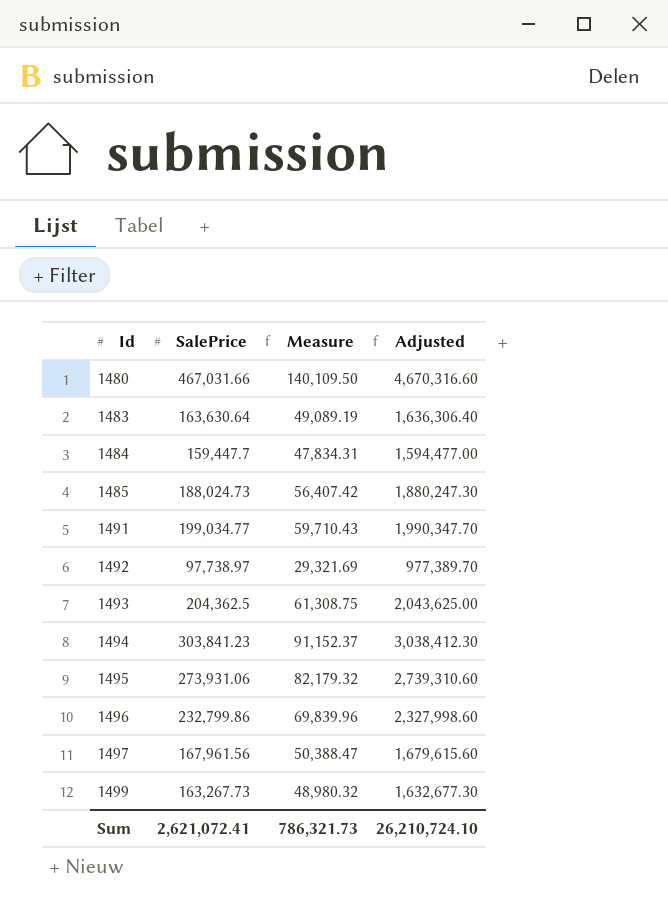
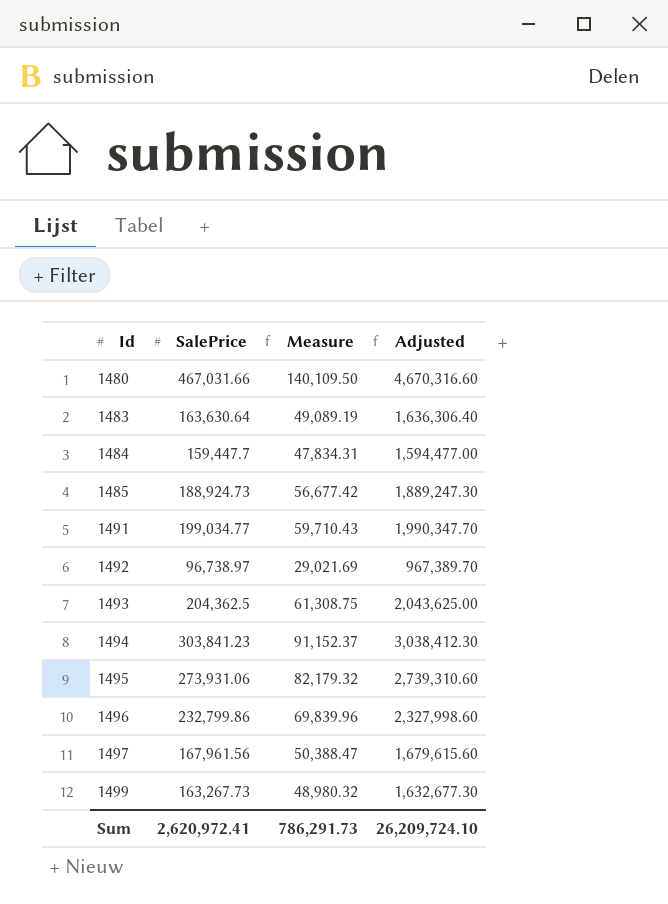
1485 | SalePrice: 188,024.73 -> 188,924.73
1485 | Measure: 56,407.42 -> 56,677.42
1485 | Adjusted: 1,880,247.30 -> 1,889,247.30
1492 | SalePrice: 97,738.97 -> 96,738.97
1492 | Measure: 29,321.69 -> 29,021.69
1492 | Adjusted: 977,389.70 -> 967,389.70
Sum | SalePrice: 2,621,072.41 -> 2,620,972.41
Sum | Measure: 786,321.73 -> 786,291.73
Sum | Adjusted: 26,210,724.10 -> 26,209,724.10

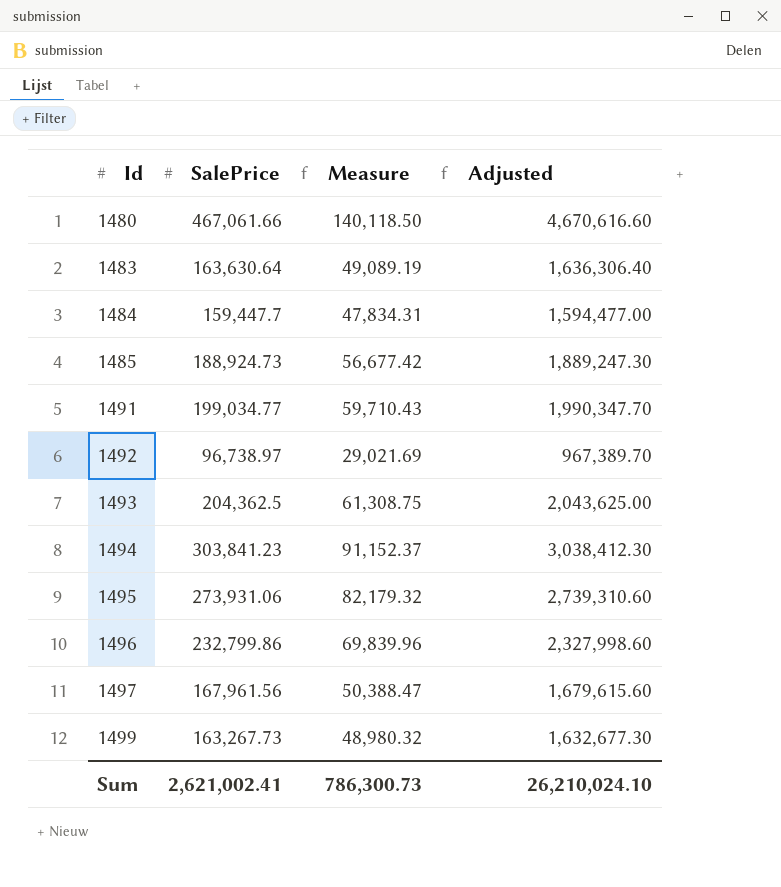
1480 | SalePrice: 467,031.66 -> 467,061.66
1480 | Measure: 140,109.50 -> 140,118.50
1480 | Adjusted: 4,670,316.60 -> 4,670,616.60
Sum | SalePrice: 2,620,972.41 -> 2,621,002.41
Sum | Measure: 786,291.73 -> 786,300.73
Sum | Adjusted: 26,209,724.10 -> 26,210,024.10

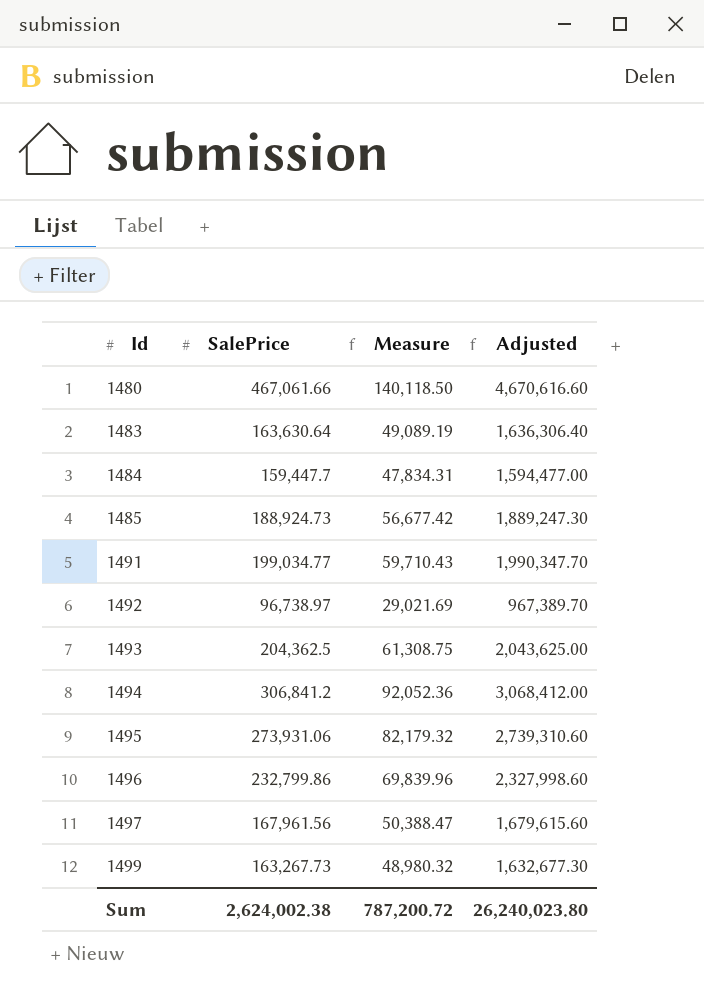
1494 | SalePrice: 303,841.23 -> 306,841.2
1494 | Measure: 91,152.37 -> 92,052.36
1494 | Adjusted: 3,038,412.30 -> 3,068,412.00
Sum | SalePrice: 2,621,002.41 -> 2,624,002.38
Sum | Measure: 786,300.73 -> 787,200.72
Sum | Adjusted: 26,210,024.10 -> 26,240,023.80

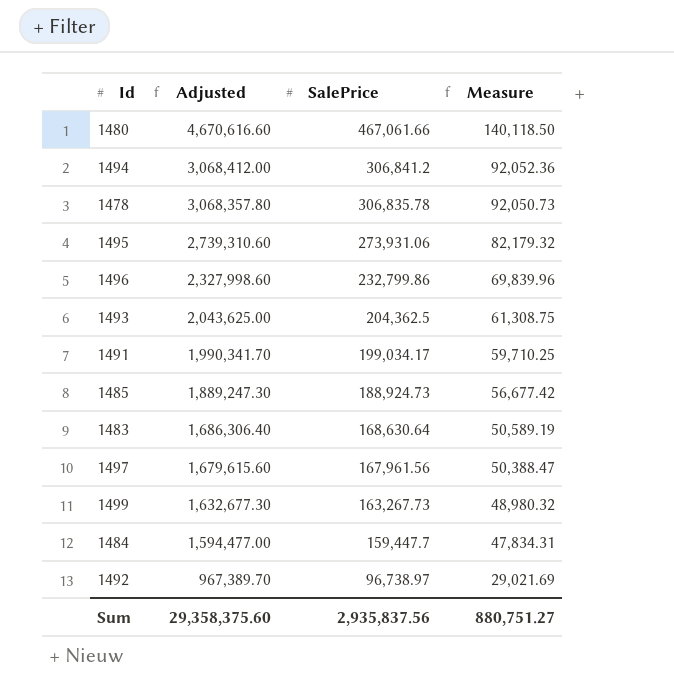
row order: Id ascending -> Adjusted descending
column Adjusted | position: 4 -> 2
row 1478: none -> 3,068,357.80 | 306,835.78 | 92,050.73
1491 | Adjusted: 1,990,347.70 -> 1,990,341.70
1491 | SalePrice: 199,034.77 -> 199,034.17
1491 | Measure: 59,710.43 -> 59,710.25
1483 | Adjusted: 1,636,306.40 -> 1,686,306.40
1483 | SalePrice: 163,630.64 -> 168,630.64
1483 | Measure: 49,089.19 -> 50,589.19
Sum | Adjusted: 26,240,023.80 -> 29,358,375.60
Sum | SalePrice: 2,624,002.38 -> 2,935,837.56
Sum | Measure: 787,200.72 -> 880,751.27

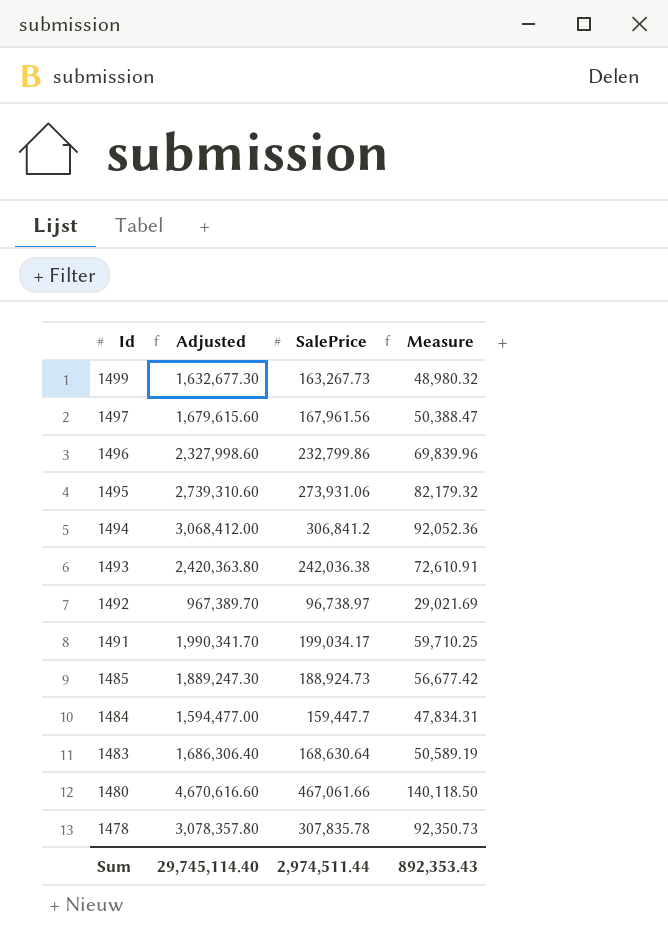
row order: Adjusted descending -> Id descending
1493 | Adjusted: 2,043,625.00 -> 2,420,363.80
1493 | SalePrice: 204,362.5 -> 242,036.38
1493 | Measure: 61,308.75 -> 72,610.91
1478 | Adjusted: 3,068,357.80 -> 3,078,357.80
1478 | SalePrice: 306,835.78 -> 307,835.78
1478 | Measure: 92,050.73 -> 92,350.73
Sum | Adjusted: 29,358,375.60 -> 29,745,114.40
Sum | SalePrice: 2,935,837.56 -> 2,974,511.44
Sum | Measure: 880,751.27 -> 892,353.43

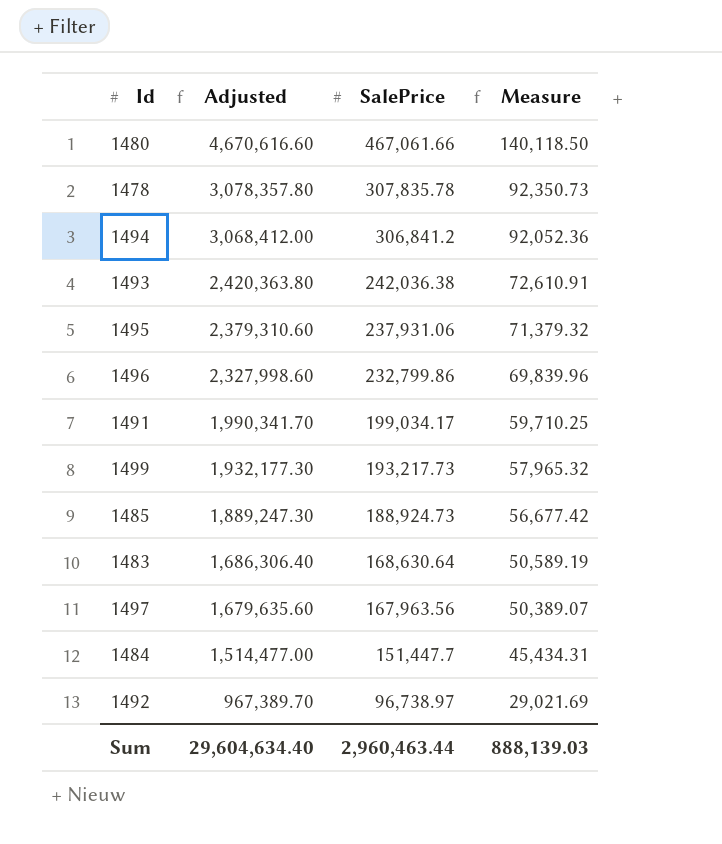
row order: Id descending -> Adjusted descending
1495 | Adjusted: 2,739,310.60 -> 2,379,310.60
1495 | SalePrice: 273,931.06 -> 237,931.06
1495 | Measure: 82,179.32 -> 71,379.32
1499 | Adjusted: 1,632,677.30 -> 1,932,177.30
1499 | SalePrice: 163,267.73 -> 193,217.73
1499 | Measure: 48,980.32 -> 57,965.32
1497 | Adjusted: 1,679,615.60 -> 1,679,635.60
1497 | SalePrice: 167,961.56 -> 167,963.56
1497 | Measure: 50,388.47 -> 50,389.07
1484 | Adjusted: 1,594,477.00 -> 1,514,477.00
1484 | SalePrice: 159,447.7 -> 151,447.7
1484 | Measure: 47,834.31 -> 45,434.31
Sum | Adjusted: 29,745,114.40 -> 29,604,634.40
Sum | SalePrice: 2,974,511.44 -> 2,960,463.44
Sum | Measure: 892,353.43 -> 888,139.03

